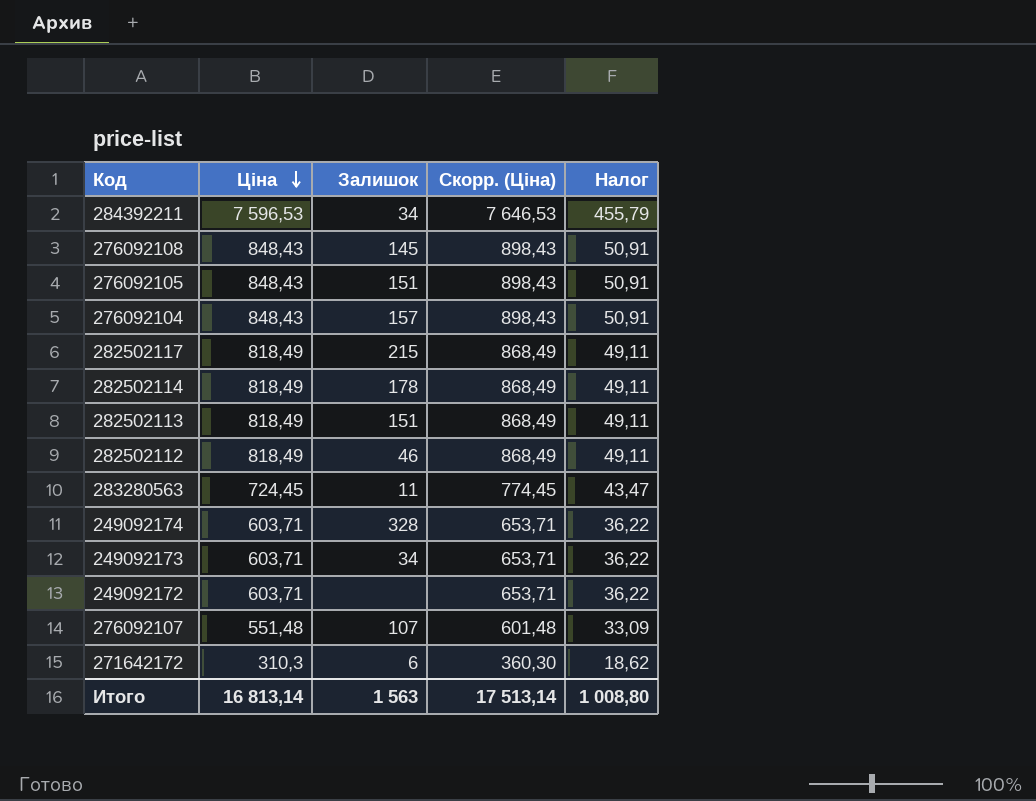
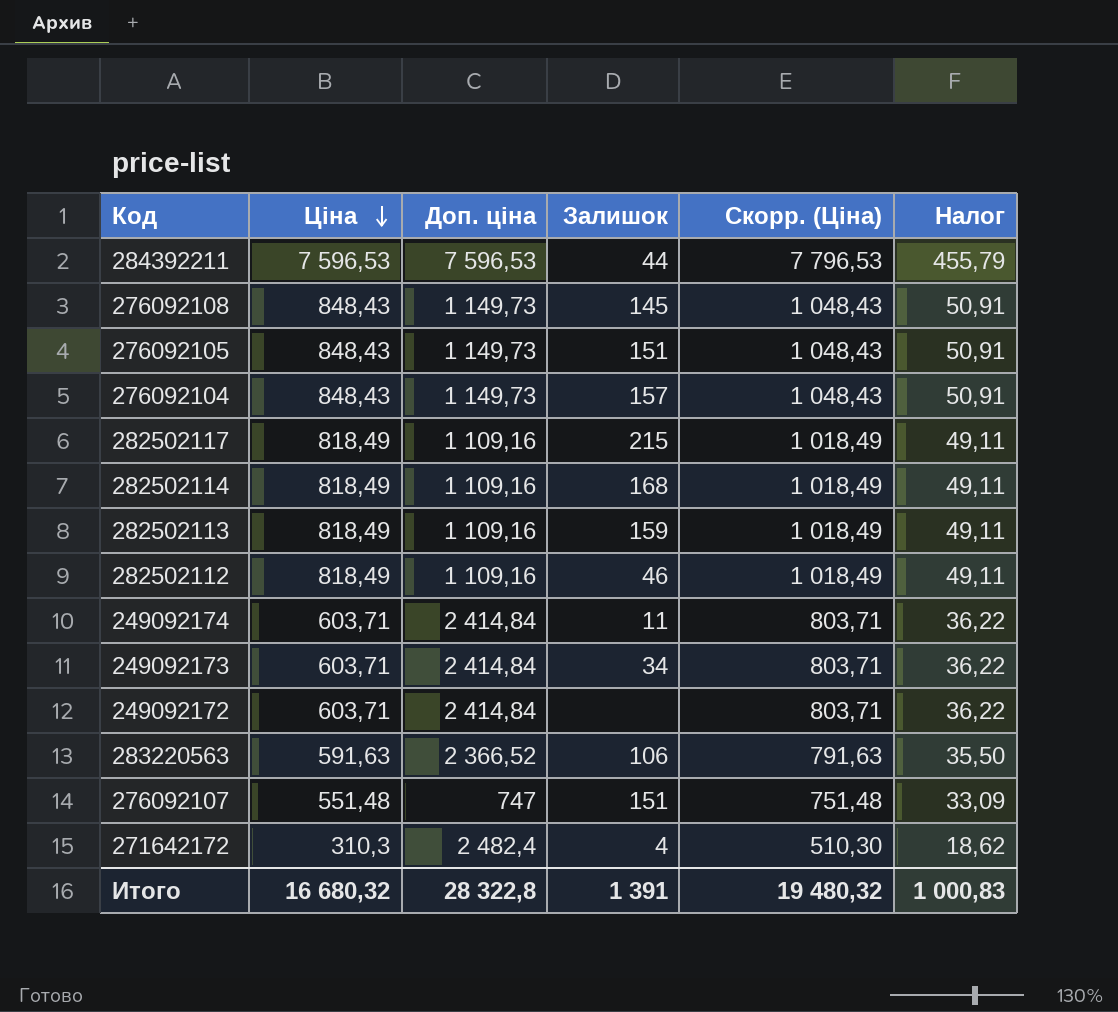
column Доп. ціна | position: none -> 3
column Скорр. (Ціна) | formula: [Ціна] + 50 -> [Ціна] + 200
row 283280563: 724,45 | 11 | 774,45 | 43,47 -> none
284392211 | Залишок: 34 -> 44
282502114 | Залишок: 178 -> 168
282502113 | Залишок: 151 -> 159
249092174 | Залишок: 328 -> 11
row 283220563: none -> 591,63 | 2 366,52 | 106 | 791,63 | 35,50
276092107 | Залишок: 107 -> 151
271642172 | Залишок: 6 -> 4
Итого | Ціна: 16 813,14 -> 16 680,32
Итого | Залишок: 1 563 -> 1 391
Итого | Скорр. (Ціна): 17 513,14 -> 19 480,32
Итого | Налог: 1 008,80 -> 1 000,83

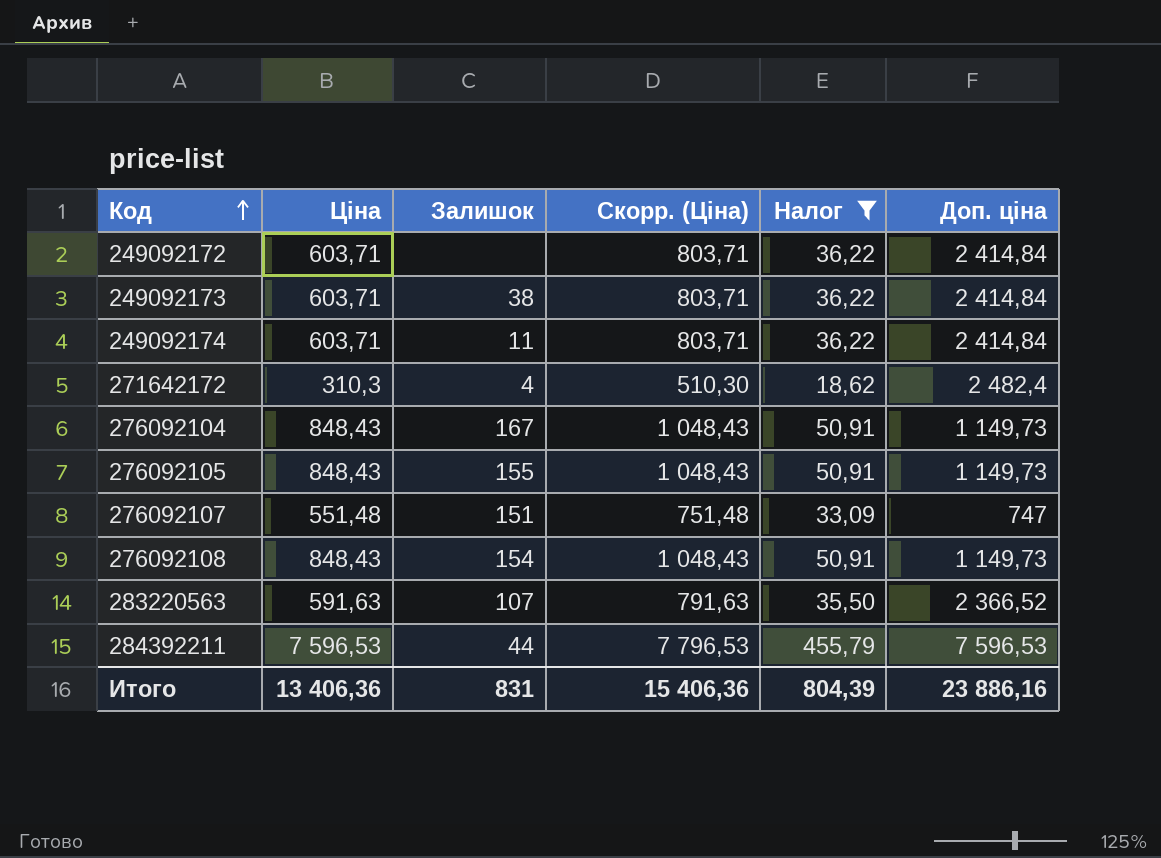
filter: none -> Налог != 49,11
row order: Ціна descending -> Код ascending
column Доп. ціна | position: 3 -> 6
249092173 | Залишок: 34 -> 38
276092104 | Залишок: 157 -> 167
276092105 | Залишок: 151 -> 155
276092108 | Залишок: 145 -> 154
283220563 | Залишок: 106 -> 107
Итого | Ціна: 16 680,32 -> 13 406,36
Итого | Залишок: 1 391 -> 831
Итого | Скорр. (Ціна): 19 480,32 -> 15 406,36
Итого | Налог: 1 000,83 -> 804,39
Итого | Доп. ціна: 28 322,8 -> 23 886,16

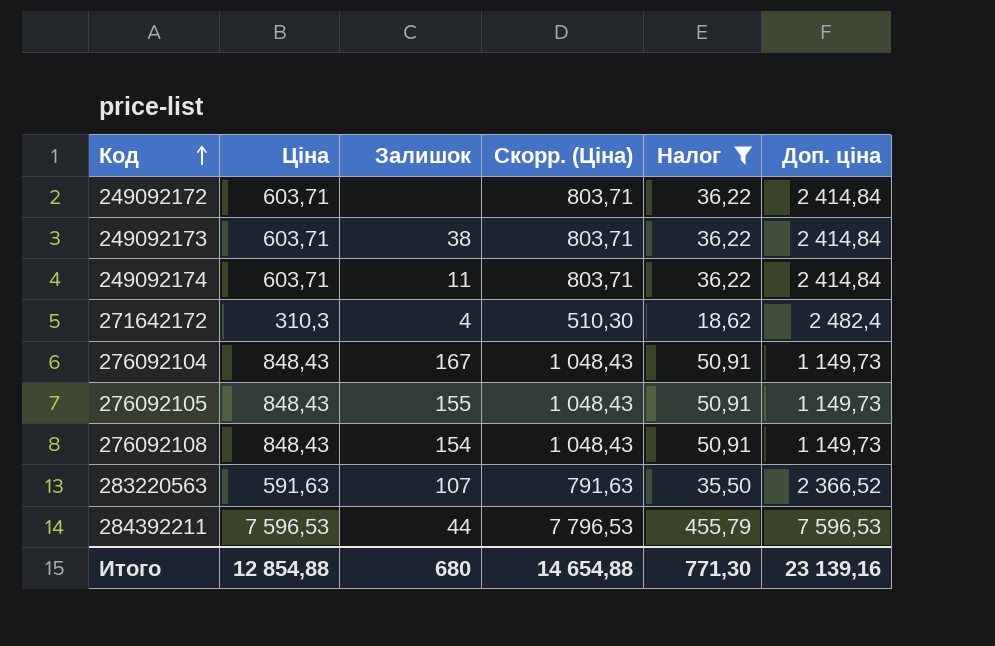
row 276092107: 551,48 | 151 | 751,48 | 33,09 | 747 -> none
Итого | Ціна: 13 406,36 -> 12 854,88
Итого | Залишок: 831 -> 680
Итого | Скорр. (Ціна): 15 406,36 -> 14 654,88
Итого | Налог: 804,39 -> 771,30
Итого | Доп. ціна: 23 886,16 -> 23 139,16

